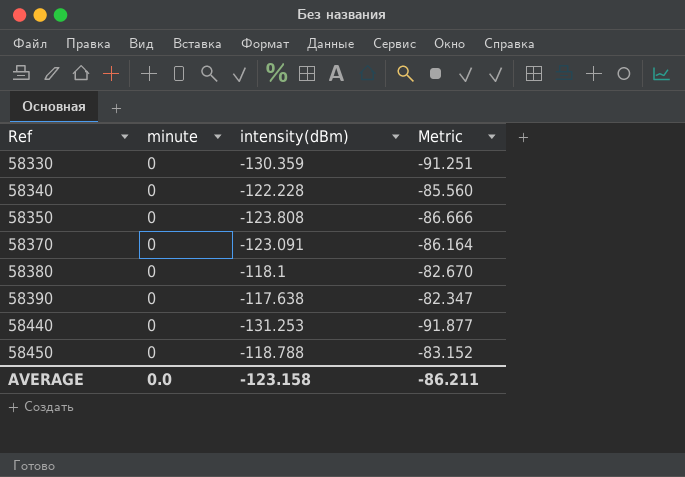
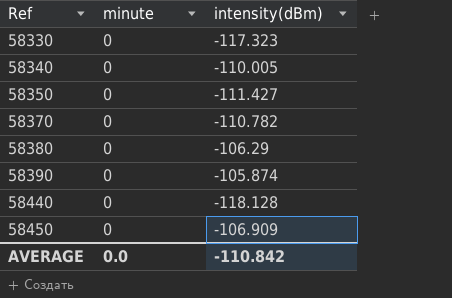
column Metric | formula: [intensity(dBm)] * 0.7 -> none
58330 | intensity(dBm): -130.359 -> -117.323
58340 | intensity(dBm): -122.228 -> -110.005
58350 | intensity(dBm): -123.808 -> -111.427
58370 | intensity(dBm): -123.091 -> -110.782
58380 | intensity(dBm): -118.1 -> -106.29
58390 | intensity(dBm): -117.638 -> -105.874
58440 | intensity(dBm): -131.253 -> -118.128
58450 | intensity(dBm): -118.788 -> -106.909
AVERAGE | intensity(dBm): -123.158 -> -110.842

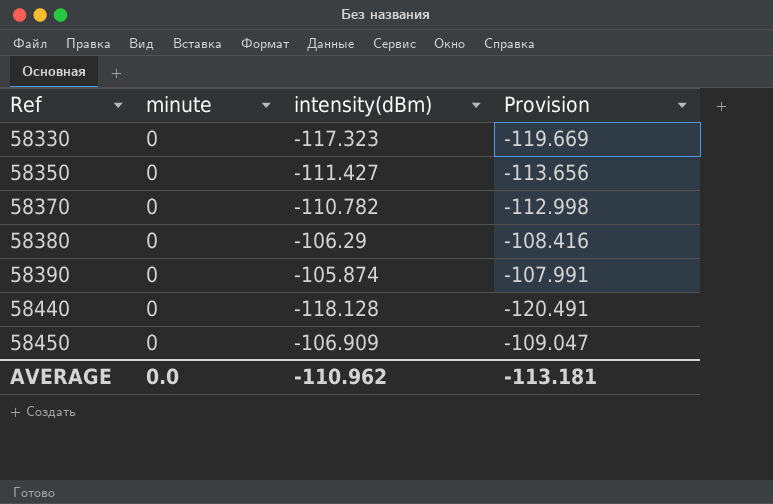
column Provision | formula: none -> [intensity(dBm)] * 1.02
row 58340: 0 | -110.005 -> none
AVERAGE | intensity(dBm): -110.842 -> -110.962

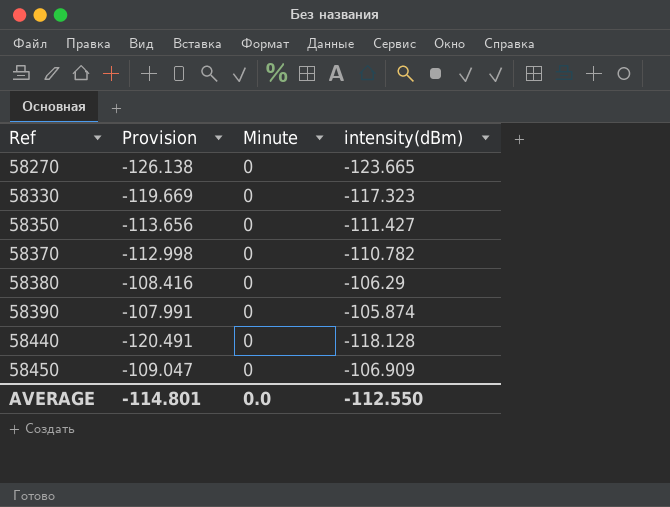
column Provision | position: 4 -> 2
column name: minute -> Minute
row 58270: none -> -126.138 | 0 | -123.665
AVERAGE | Provision: -113.181 -> -114.801
AVERAGE | intensity(dBm): -110.962 -> -112.550

